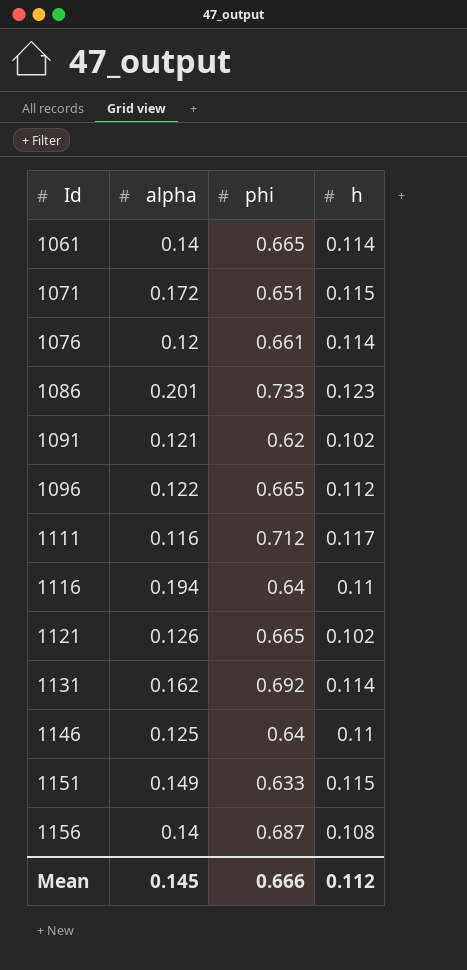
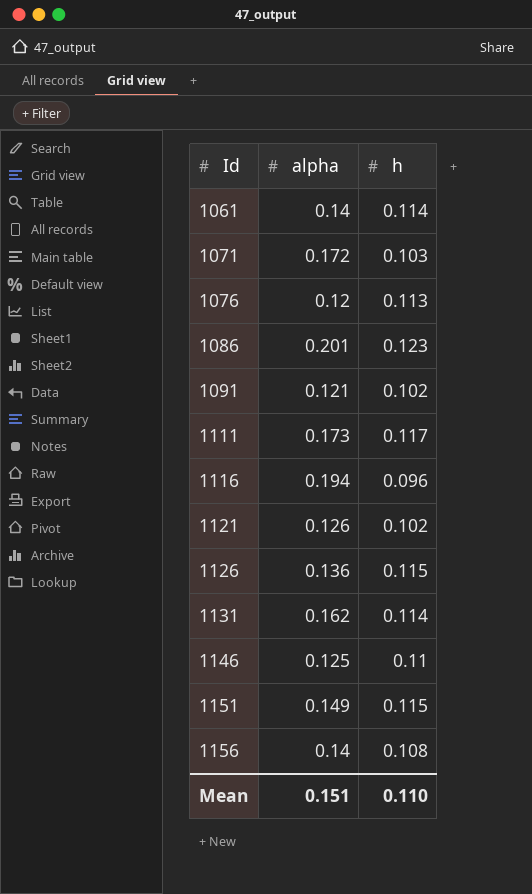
column phi | position: 3 -> none
row 1096: 0.122 | 0.665 | 0.112 -> none
1071 | h: 0.115 -> 0.103
1076 | h: 0.114 -> 0.113
1111 | alpha: 0.116 -> 0.173
1116 | h: 0.11 -> 0.096
row 1126: none -> 0.136 | 0.115
Mean | alpha: 0.145 -> 0.151
Mean | h: 0.112 -> 0.110

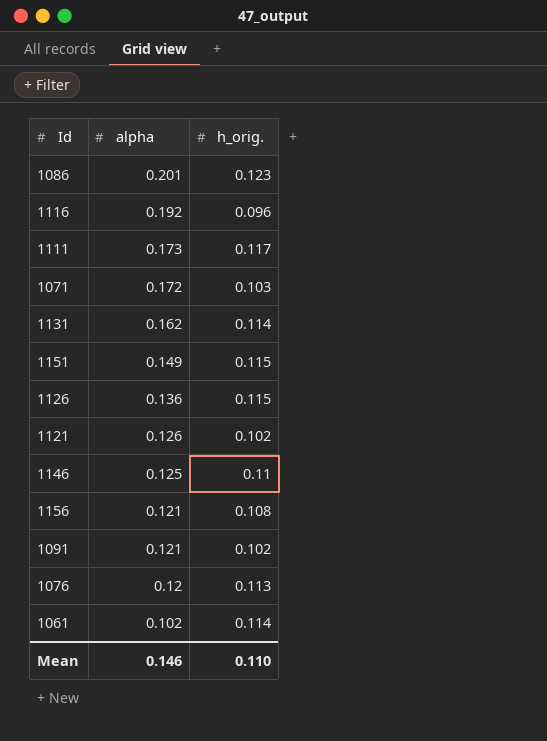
row order: Id ascending -> alpha descending
column name: h -> h_orig.
1116 | alpha: 0.194 -> 0.192
1156 | alpha: 0.14 -> 0.121
1061 | alpha: 0.14 -> 0.102
Mean | alpha: 0.151 -> 0.146

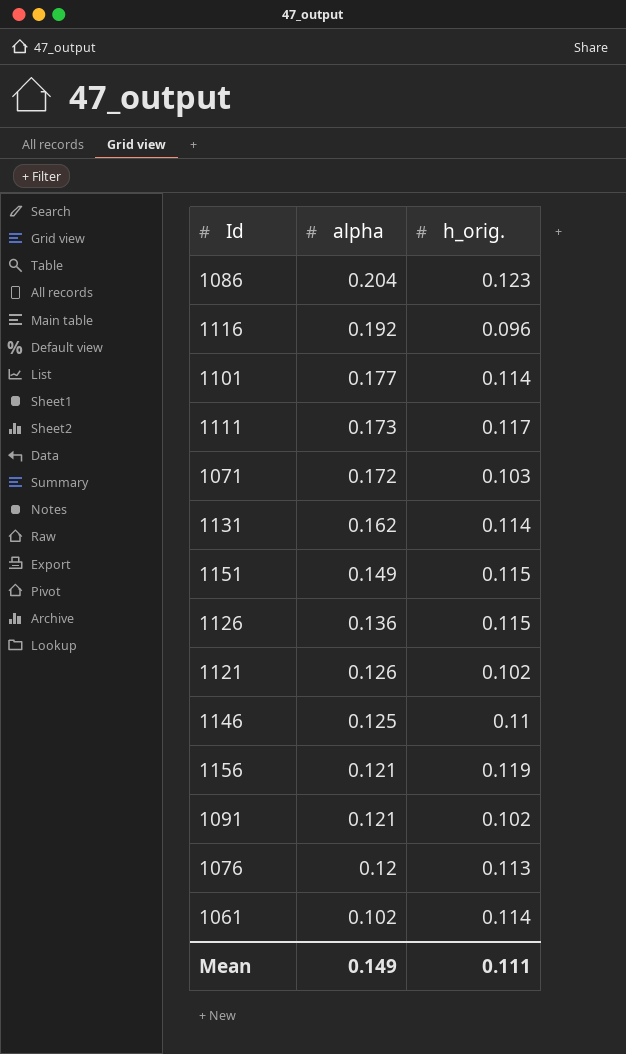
1086 | alpha: 0.201 -> 0.204
row 1101: none -> 0.177 | 0.114
1156 | h_orig.: 0.108 -> 0.119
Mean | alpha: 0.146 -> 0.149
Mean | h_orig.: 0.110 -> 0.111

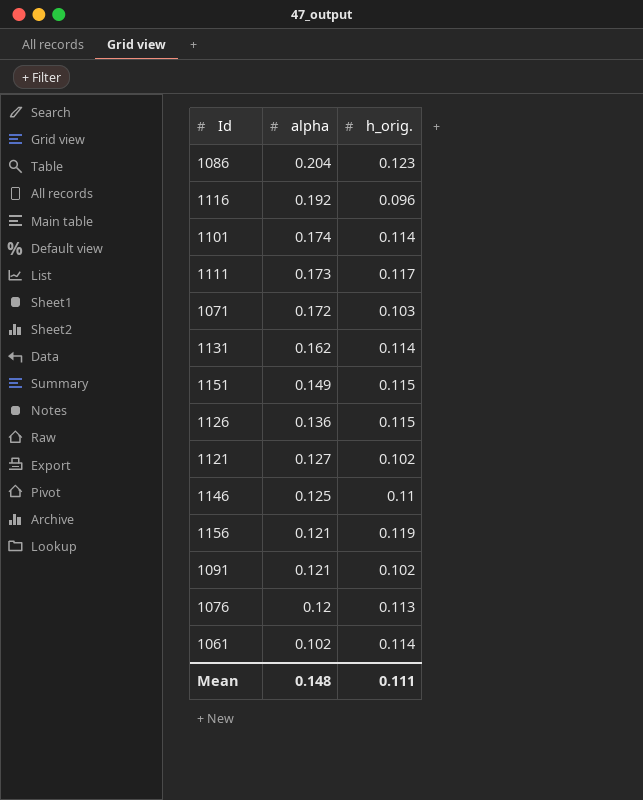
1101 | alpha: 0.177 -> 0.174
1121 | alpha: 0.126 -> 0.127
Mean | alpha: 0.149 -> 0.148

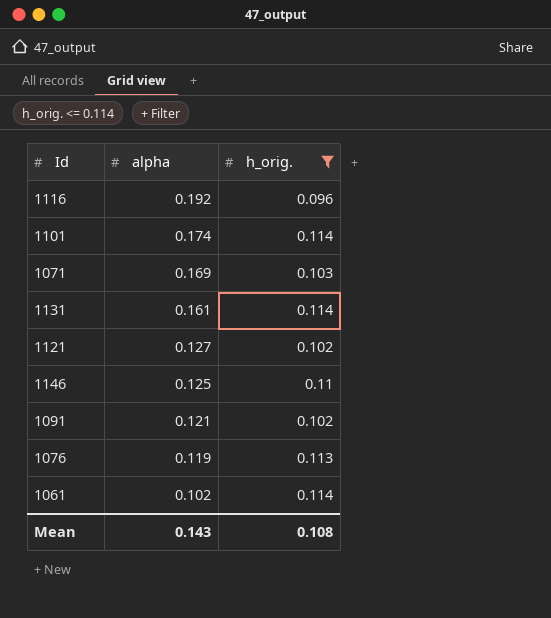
filter: none -> h_orig. <= 0.114
1071 | alpha: 0.172 -> 0.169
1131 | alpha: 0.162 -> 0.161
1076 | alpha: 0.12 -> 0.119
Mean | alpha: 0.148 -> 0.143
Mean | h_orig.: 0.111 -> 0.108

